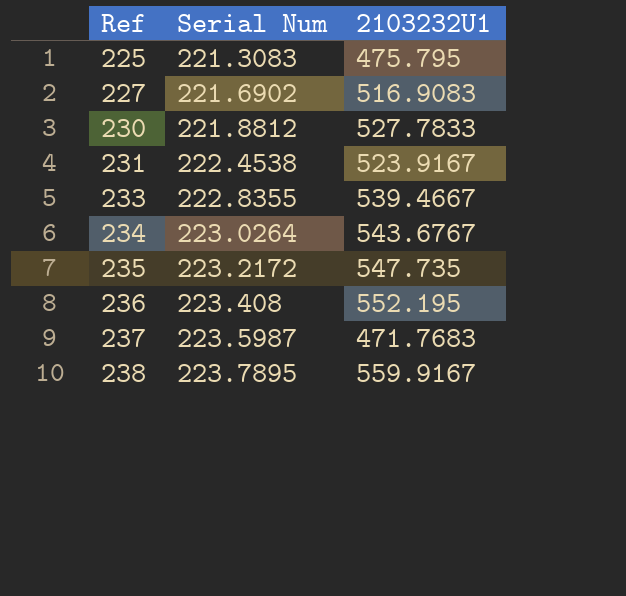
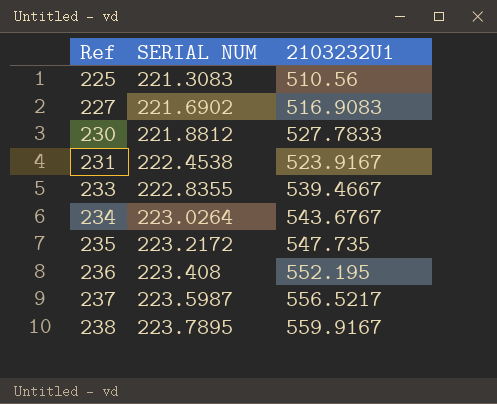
column name: Serial Num -> SERIAL NUM
225 | 2103232U1: 475.795 -> 510.56
237 | 2103232U1: 471.7683 -> 556.5217

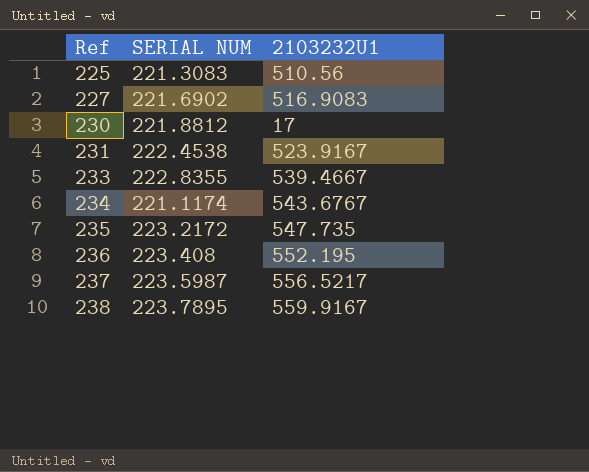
230 | 2103232U1: 527.7833 -> 17
234 | SERIAL NUM: 223.0264 -> 221.1174

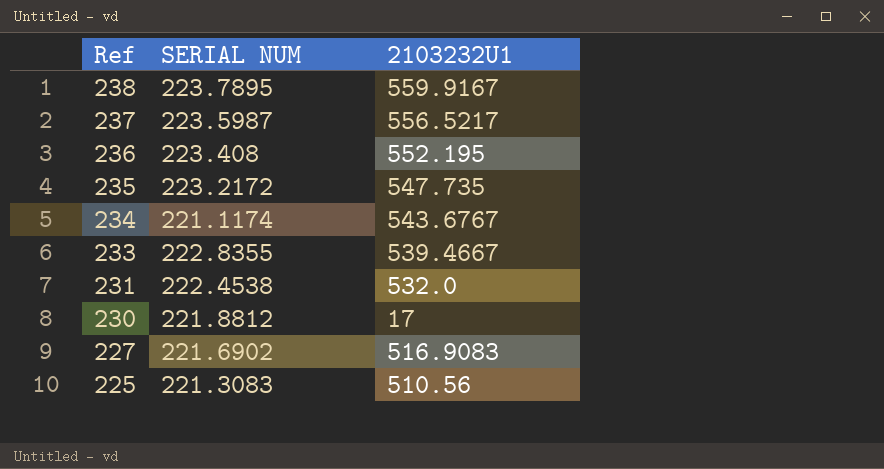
row order: Ref ascending -> Ref descending
231 | 2103232U1: 523.9167 -> 532.0

